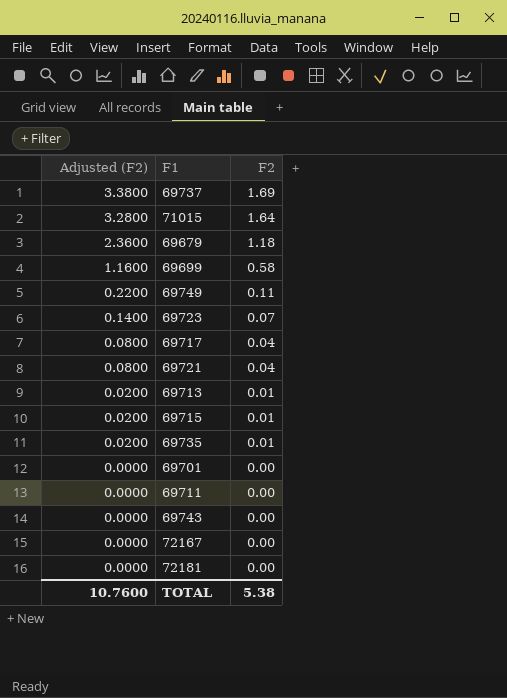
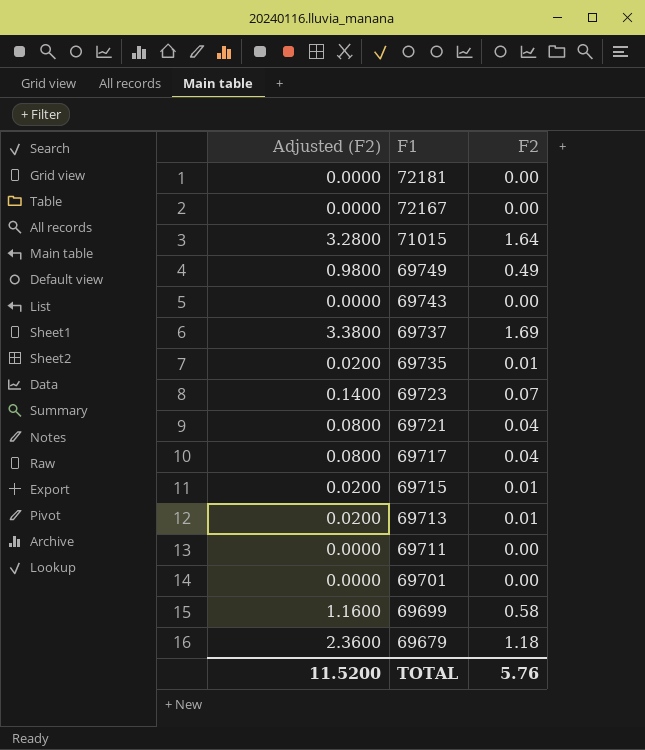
row order: Adjusted (F2) descending -> F1 descending
69749 | Adjusted (F2): 0.2200 -> 0.9800
69749 | F2: 0.11 -> 0.49
TOTAL | Adjusted (F2): 10.7600 -> 11.5200
TOTAL | F2: 5.38 -> 5.76

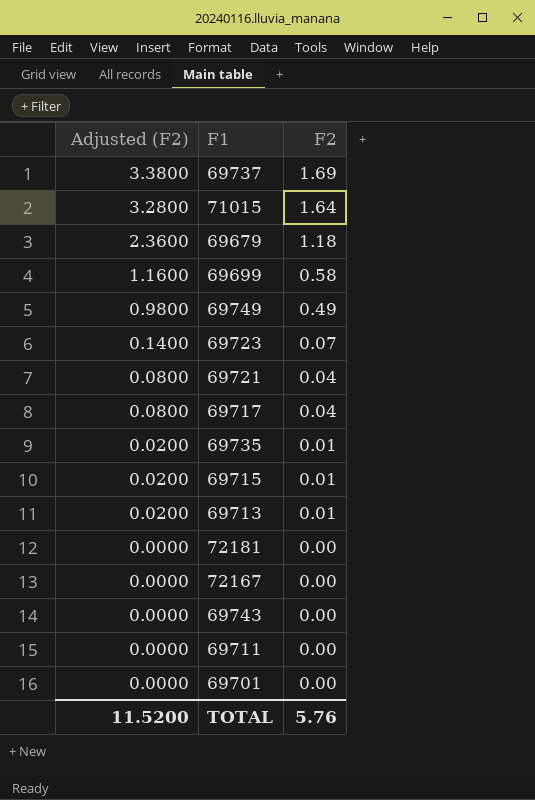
row order: F1 descending -> Adjusted (F2) descending

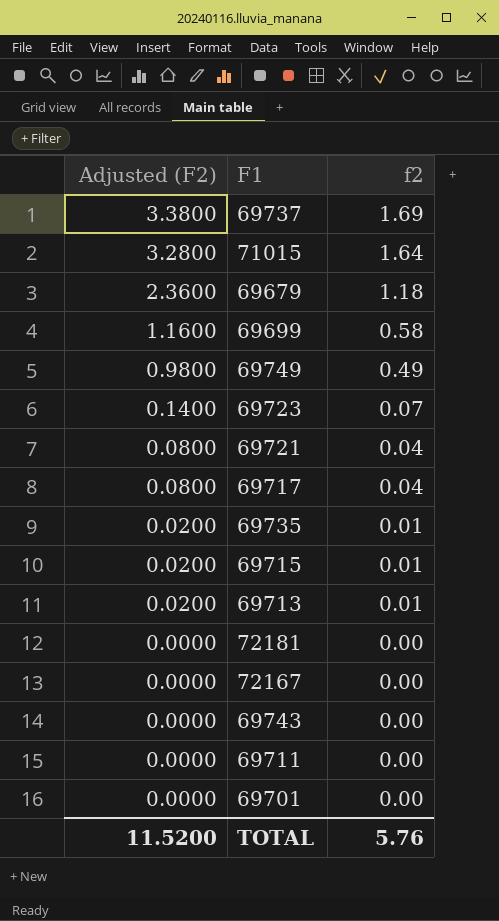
column name: F2 -> f2

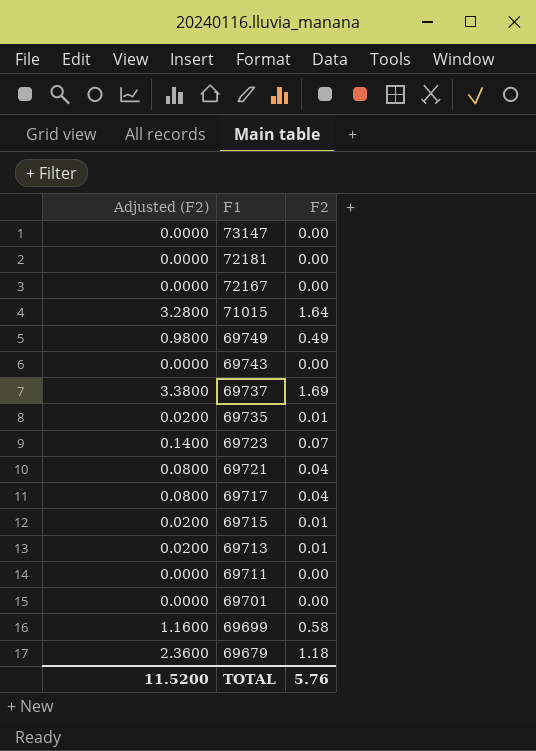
row order: Adjusted (F2) descending -> F1 descending
column name: f2 -> F2
row 73147: none -> 0.0000 | 0.00

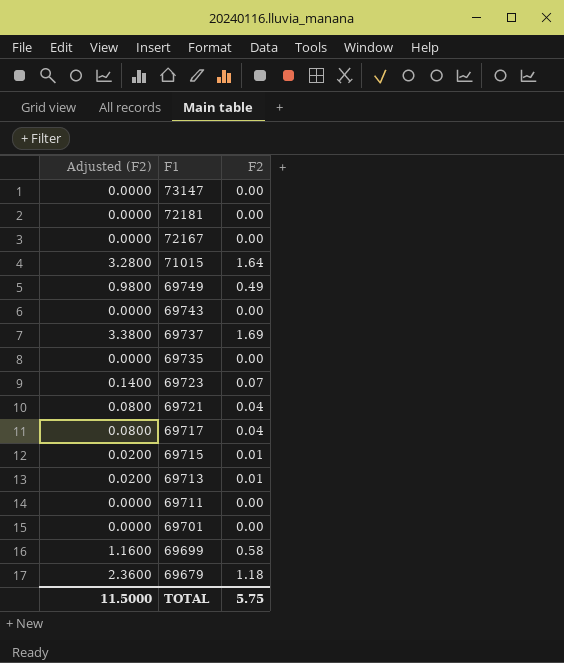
69735 | Adjusted (F2): 0.0200 -> 0.0000
69735 | F2: 0.01 -> 0.00
TOTAL | Adjusted (F2): 11.5200 -> 11.5000
TOTAL | F2: 5.76 -> 5.75

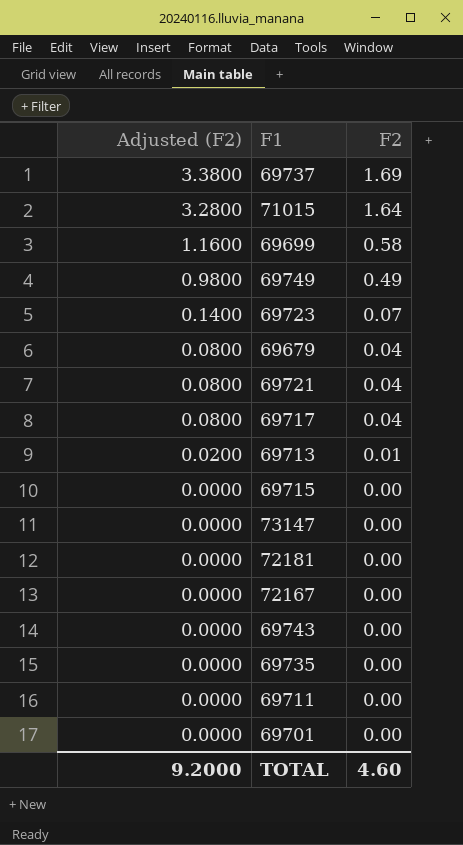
row order: F1 descending -> Adjusted (F2) descending
69679 | Adjusted (F2): 2.3600 -> 0.0800
69679 | F2: 1.18 -> 0.04
69715 | Adjusted (F2): 0.0200 -> 0.0000
69715 | F2: 0.01 -> 0.00
TOTAL | Adjusted (F2): 11.5000 -> 9.2000
TOTAL | F2: 5.75 -> 4.60

